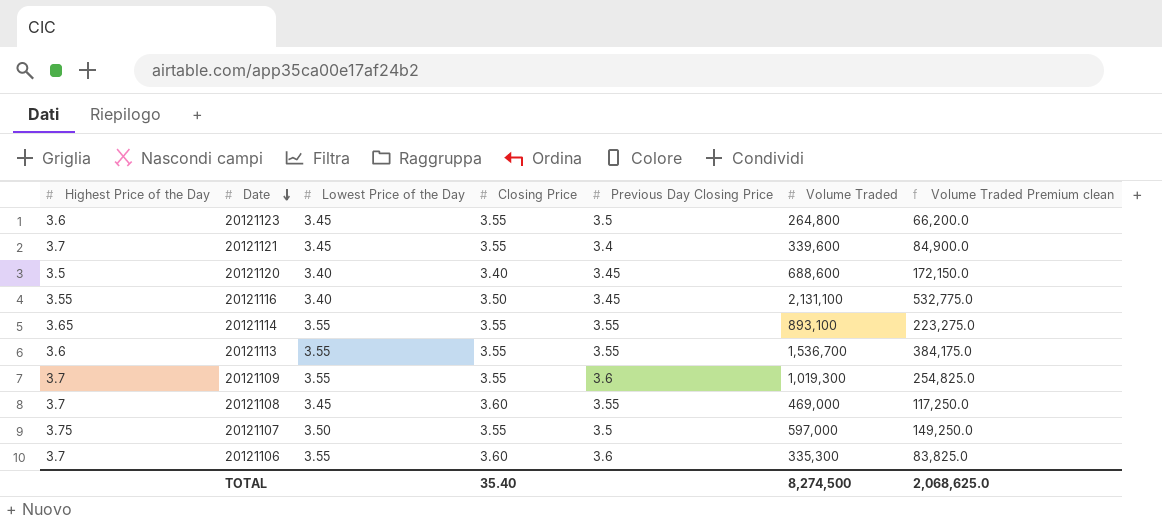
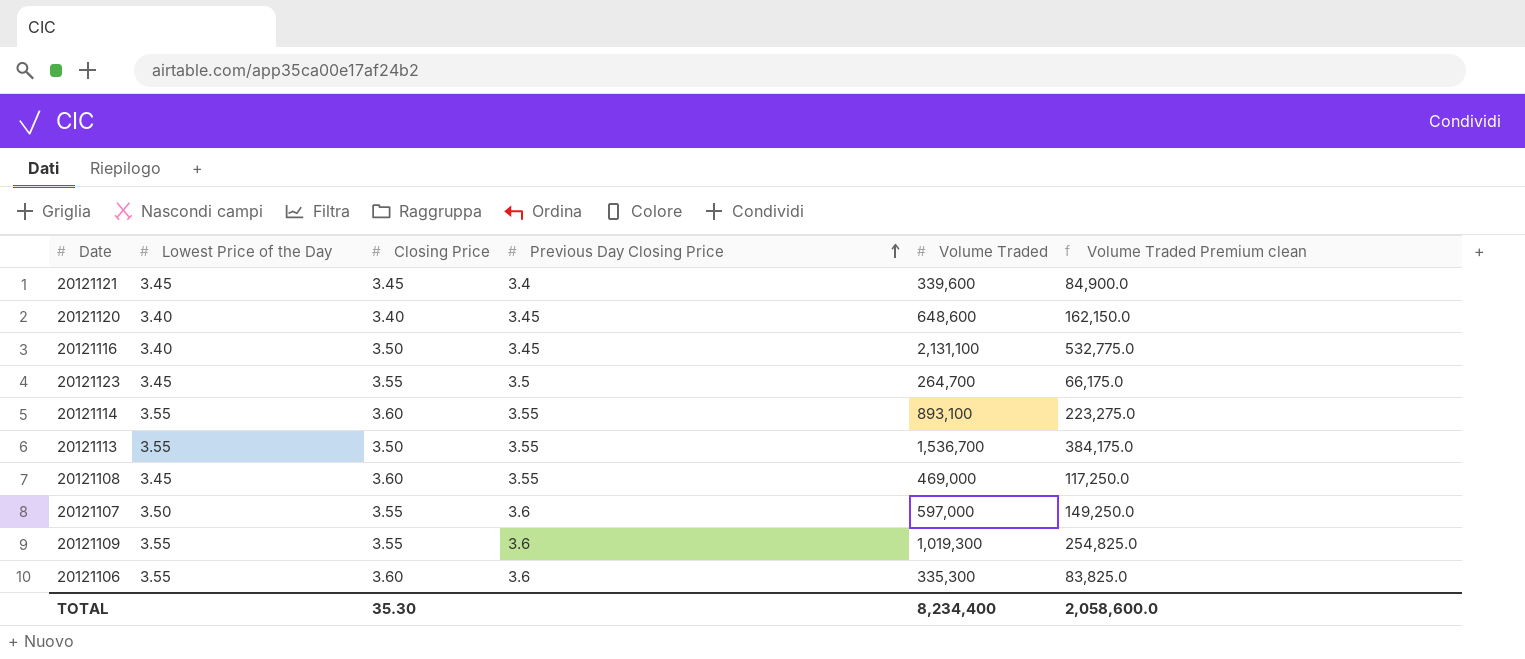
row order: Date descending -> Previous Day Closing Price ascending
column Highest Price of the Day | position: 1 -> none
20121121 | Closing Price: 3.55 -> 3.45
20121120 | Volume Traded: 688,600 -> 648,600
20121120 | Volume Traded Premium clean: 172,150.0 -> 162,150.0
20121123 | Volume Traded: 264,800 -> 264,700
20121123 | Volume Traded Premium clean: 66,200.0 -> 66,175.0
20121114 | Closing Price: 3.55 -> 3.60
20121113 | Closing Price: 3.55 -> 3.50
20121107 | Previous Day Closing Price: 3.5 -> 3.6
TOTAL | Closing Price: 35.40 -> 35.30
TOTAL | Volume Traded: 8,274,500 -> 8,234,400
TOTAL | Volume Traded Premium clean: 2,068,625.0 -> 2,058,600.0

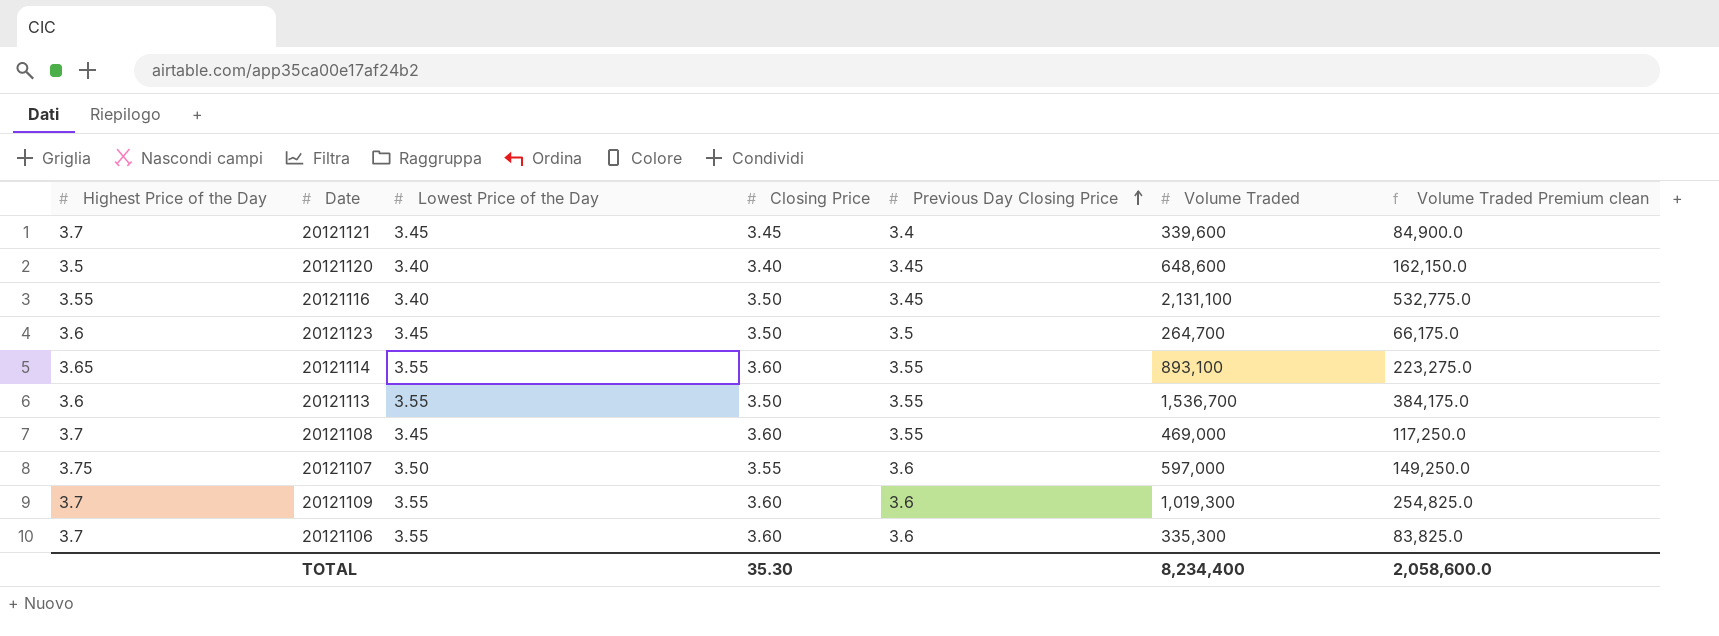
column Highest Price of the Day | position: none -> 1
20121123 | Closing Price: 3.55 -> 3.50
20121109 | Closing Price: 3.55 -> 3.60

